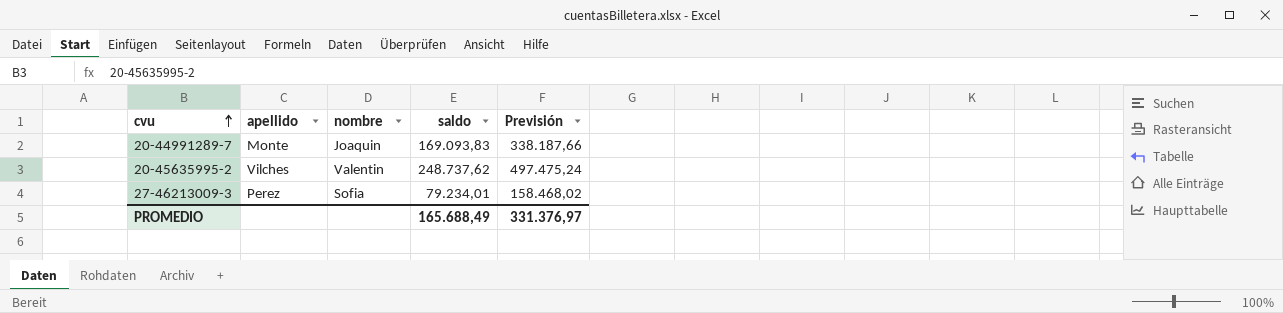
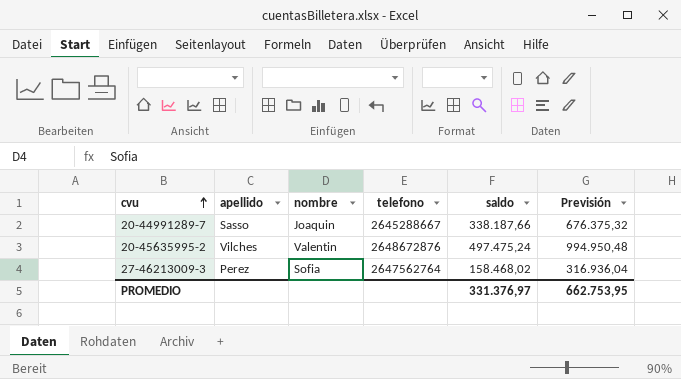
column telefono | position: none -> 4
20-44991289-7 | apellido: Monte -> Sasso
20-44991289-7 | saldo: 169.093,83 -> 338.187,66
20-44991289-7 | Previsión: 338.187,66 -> 676.375,32
20-45635995-2 | saldo: 248.737,62 -> 497.475,24
20-45635995-2 | Previsión: 497.475,24 -> 994.950,48
27-46213009-3 | saldo: 79.234,01 -> 158.468,02
27-46213009-3 | Previsión: 158.468,02 -> 316.936,04
PROMEDIO | saldo: 165.688,49 -> 331.376,97
PROMEDIO | Previsión: 331.376,97 -> 662.753,95

